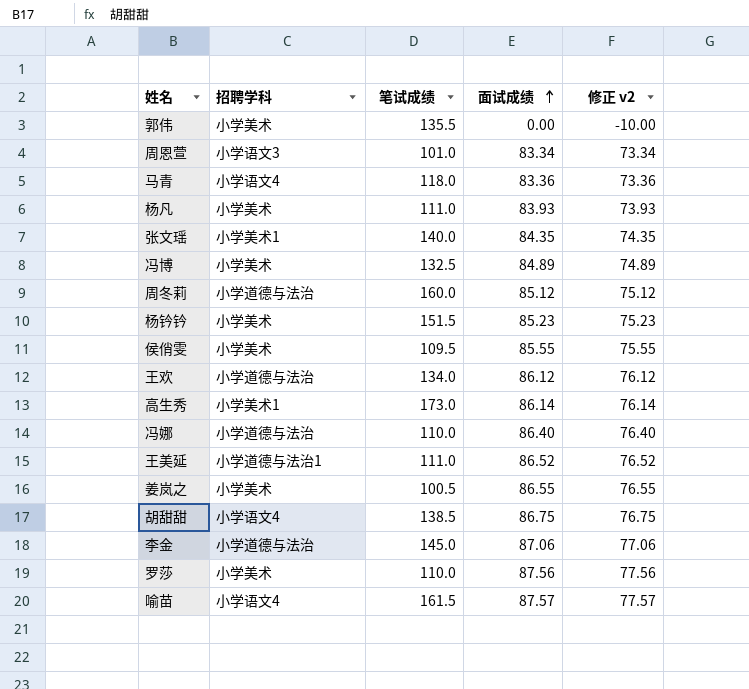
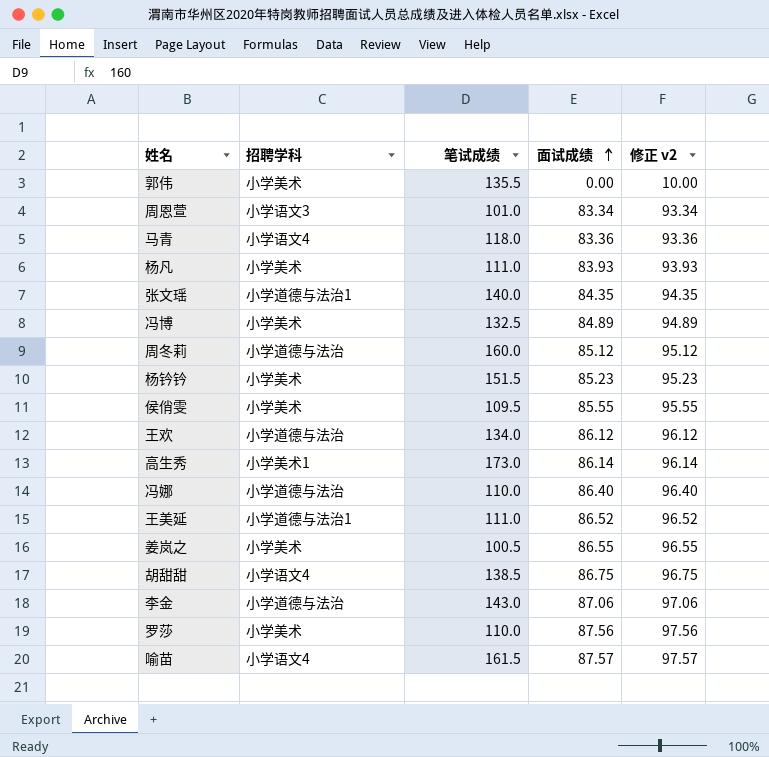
column 修正 v2 | formula: [面试成绩] - 10 -> [面试成绩] + 10
张文瑶 | 招聘学科: 小学美术1 -> 小学道德与法治1
李金 | 笔试成绩: 145.0 -> 143.0

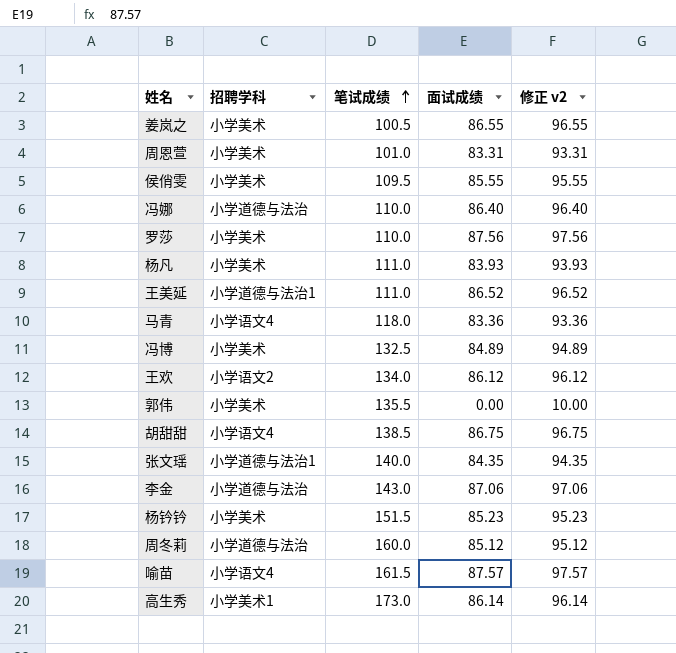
row order: 面试成绩 ascending -> 笔试成绩 ascending
周恩萱 | 招聘学科: 小学语文3 -> 小学美术
周恩萱 | 面试成绩: 83.34 -> 83.31
周恩萱 | 修正 v2: 93.34 -> 93.31
王欢 | 招聘学科: 小学道德与法治 -> 小学语文2

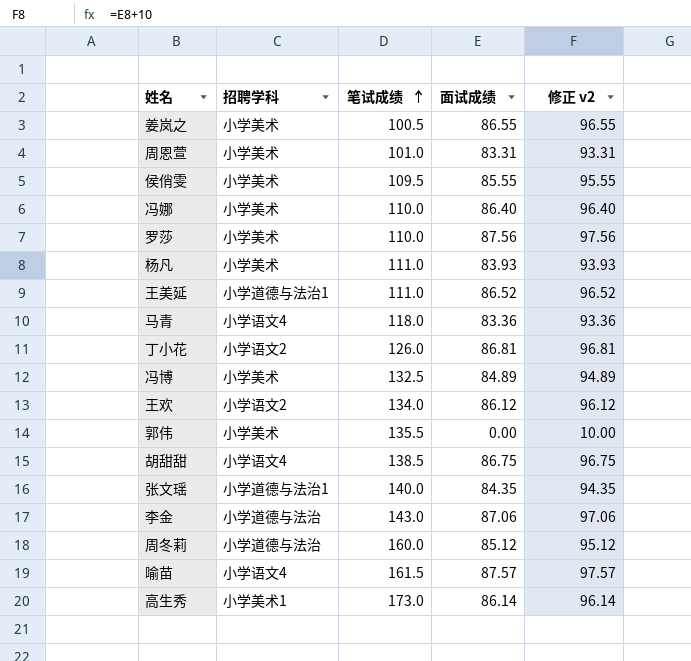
row 杨钤钤: 小学美术 | 151.5 | 85.23 | 95.23 -> none
冯娜 | 招聘学科: 小学道德与法治 -> 小学美术
row 丁小花: none -> 小学语文2 | 126.0 | 86.81 | 96.81

